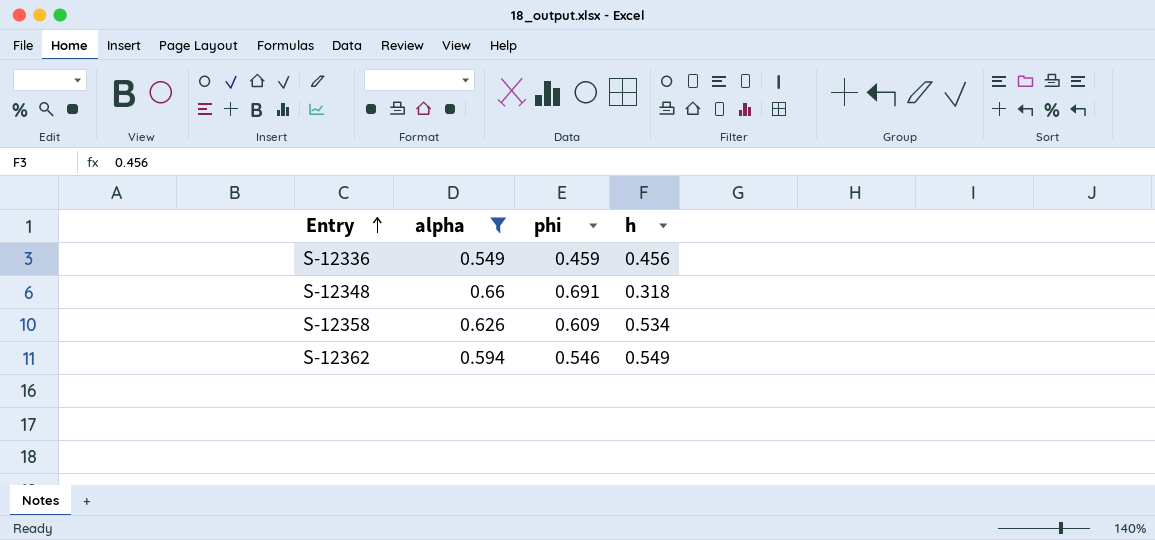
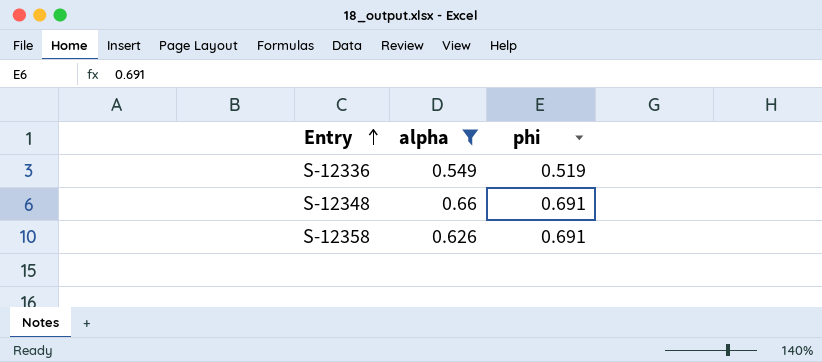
column h | position: 4 -> none
row S-12362: 0.594 | 0.546 | 0.549 -> none
S-12336 | phi: 0.459 -> 0.519
S-12358 | phi: 0.609 -> 0.691

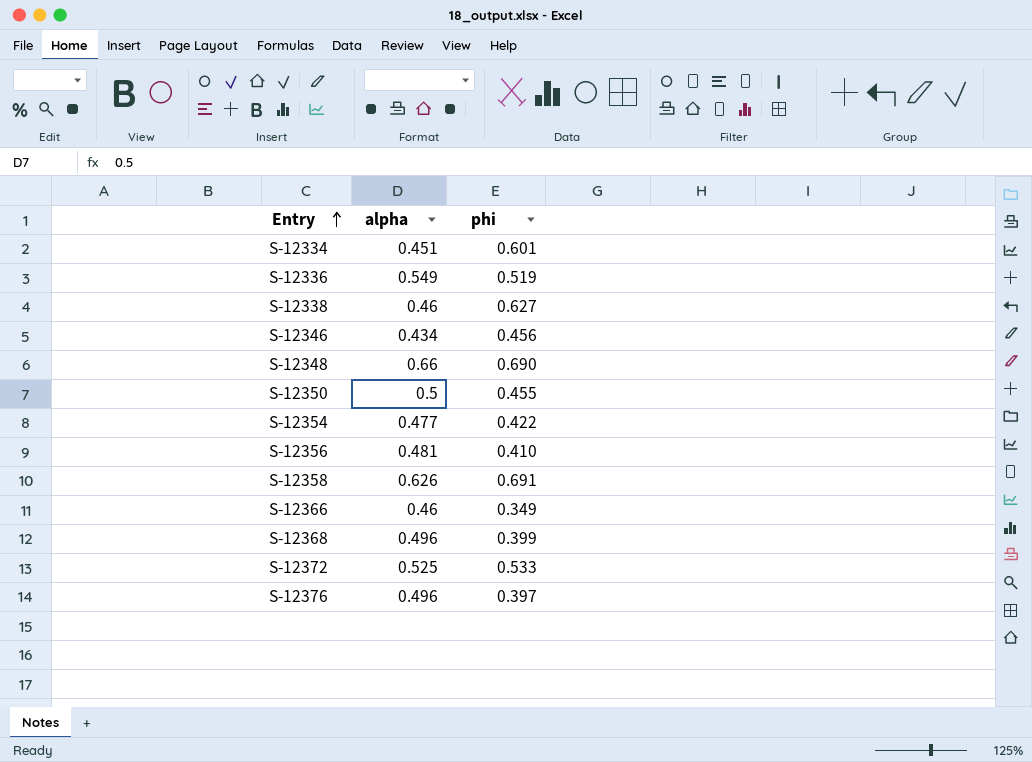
filter: alpha >= 0.549 -> none
S-12348 | phi: 0.691 -> 0.690

